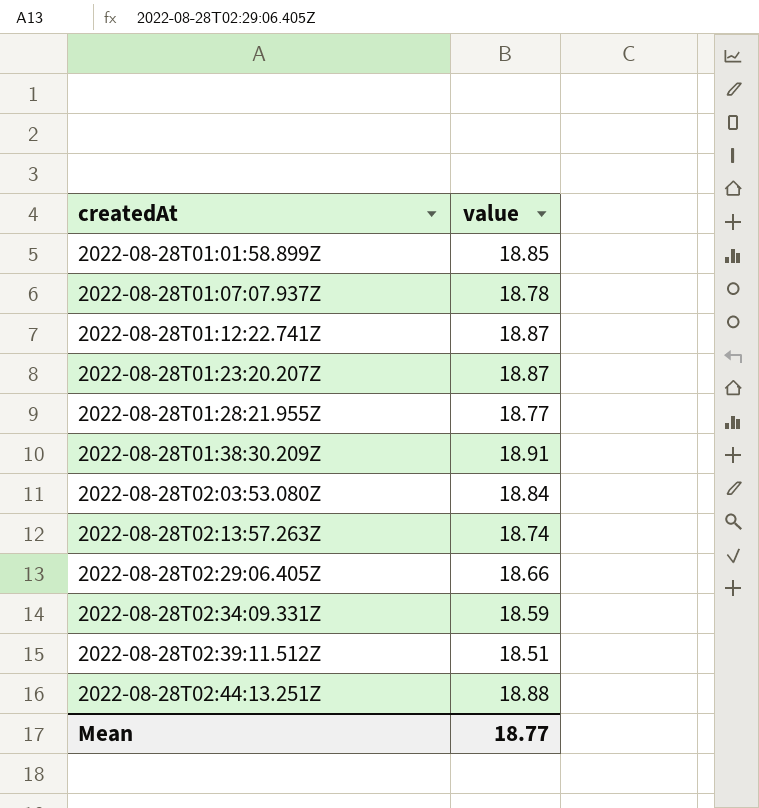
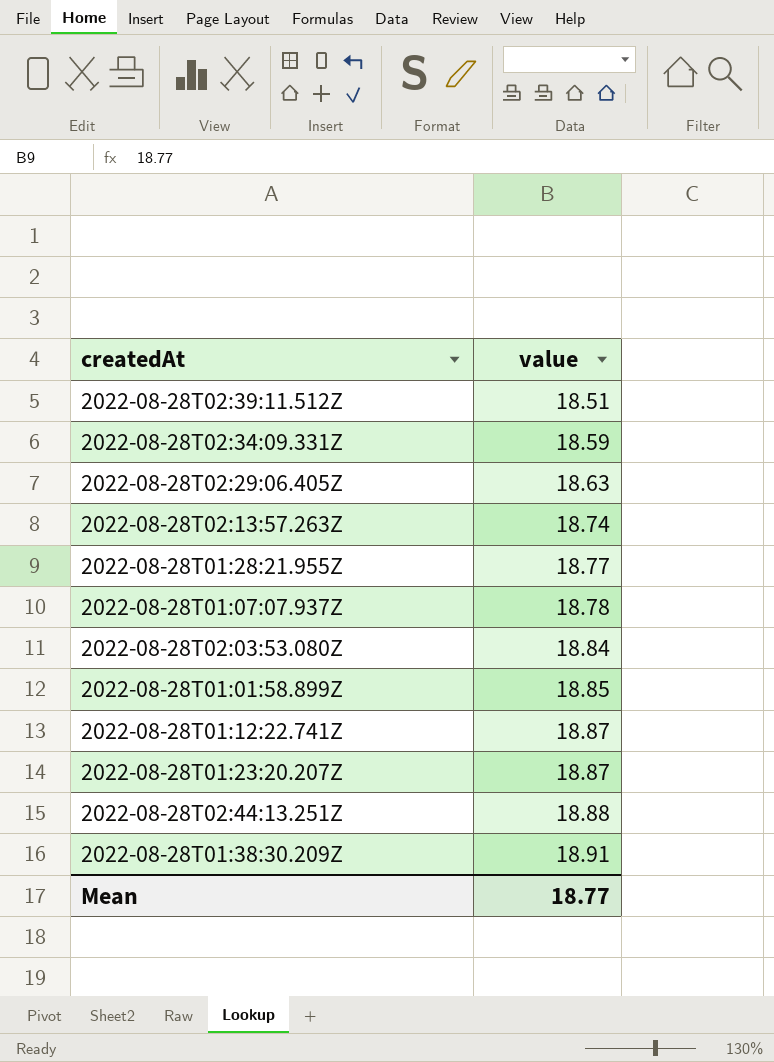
row order: createdAt ascending -> value ascending
2022-08-28T02:29:06.405Z | value: 18.66 -> 18.63

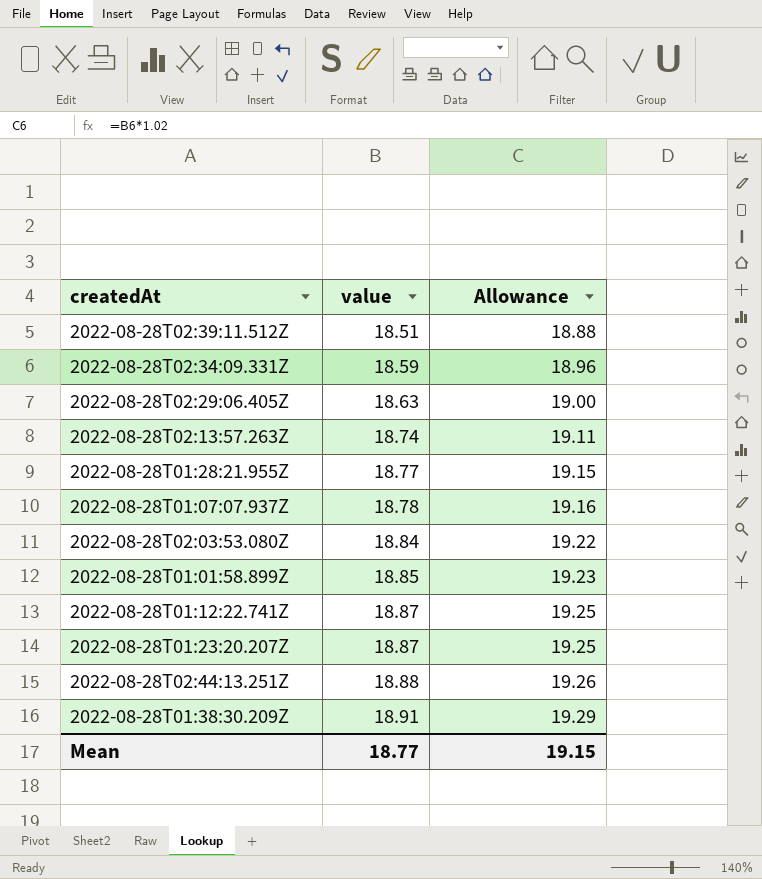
column Allowance | formula: none -> [value] * 1.02

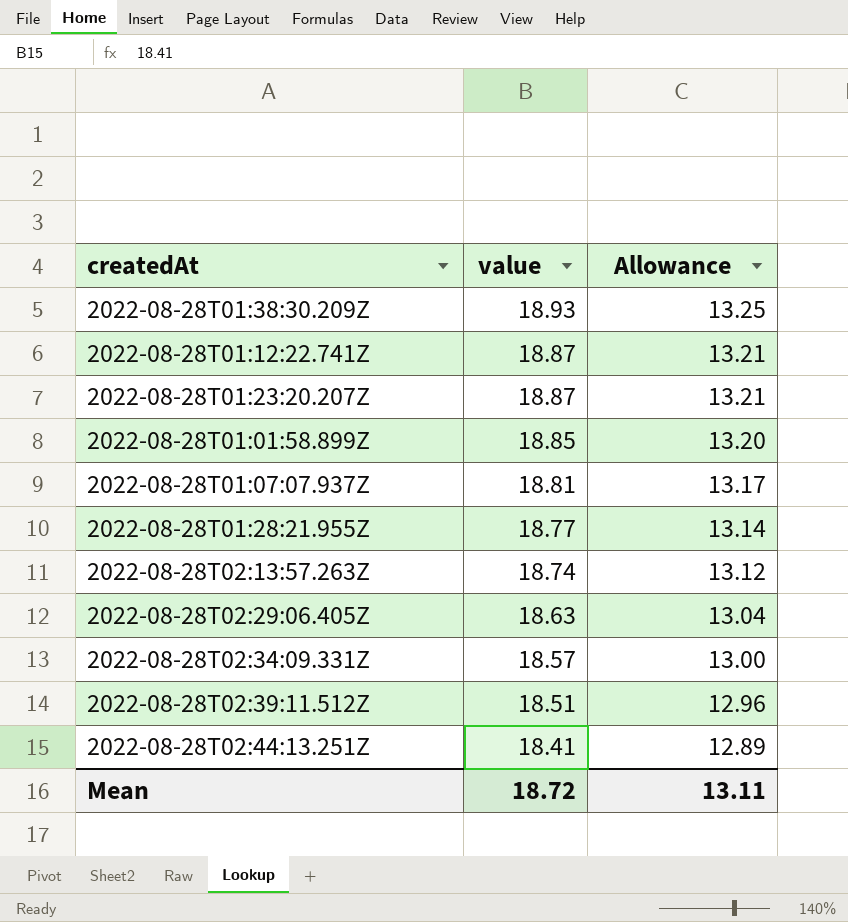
row order: value ascending -> value descending
column Allowance | formula: [value] * 1.02 -> [value] * 0.7
row 2022-08-28T02:03:53.080Z: 18.84 | 19.22 -> none
2022-08-28T01:38:30.209Z | value: 18.91 -> 18.93
2022-08-28T01:07:07.937Z | value: 18.78 -> 18.81
2022-08-28T02:34:09.331Z | value: 18.59 -> 18.57
2022-08-28T02:44:13.251Z | value: 18.88 -> 18.41
Mean | value: 18.77 -> 18.72
Mean | Allowance: 19.15 -> 13.11

